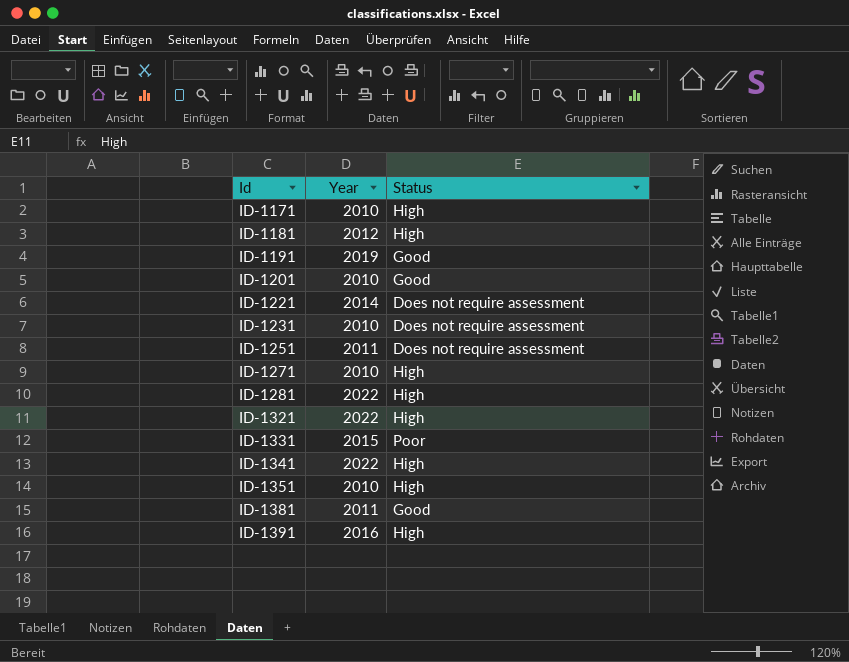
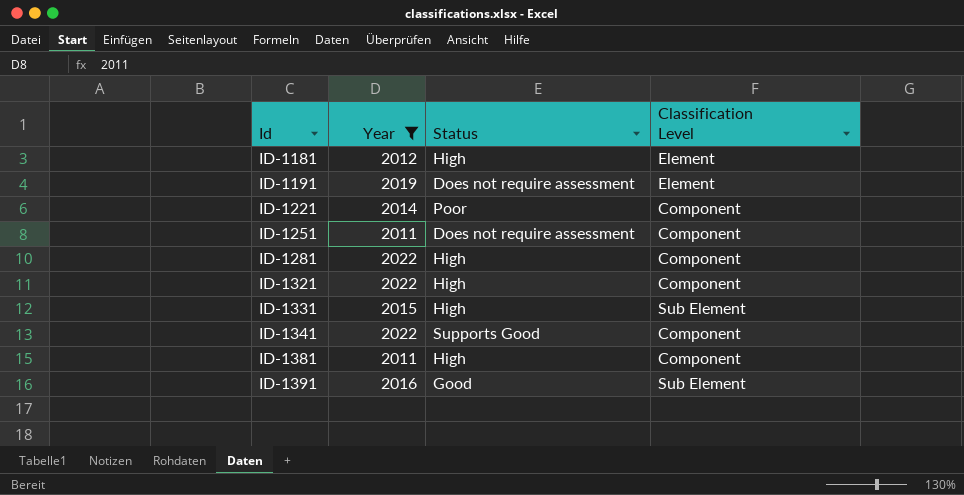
filter: none -> Year != 2010
column Classification Level | position: none -> 4
ID-1191 | Status: Good -> Does not require assessment
ID-1221 | Status: Does not require assessment -> Poor
ID-1331 | Status: Poor -> High
ID-1341 | Status: High -> Supports Good
ID-1381 | Status: Good -> High
ID-1391 | Status: High -> Good

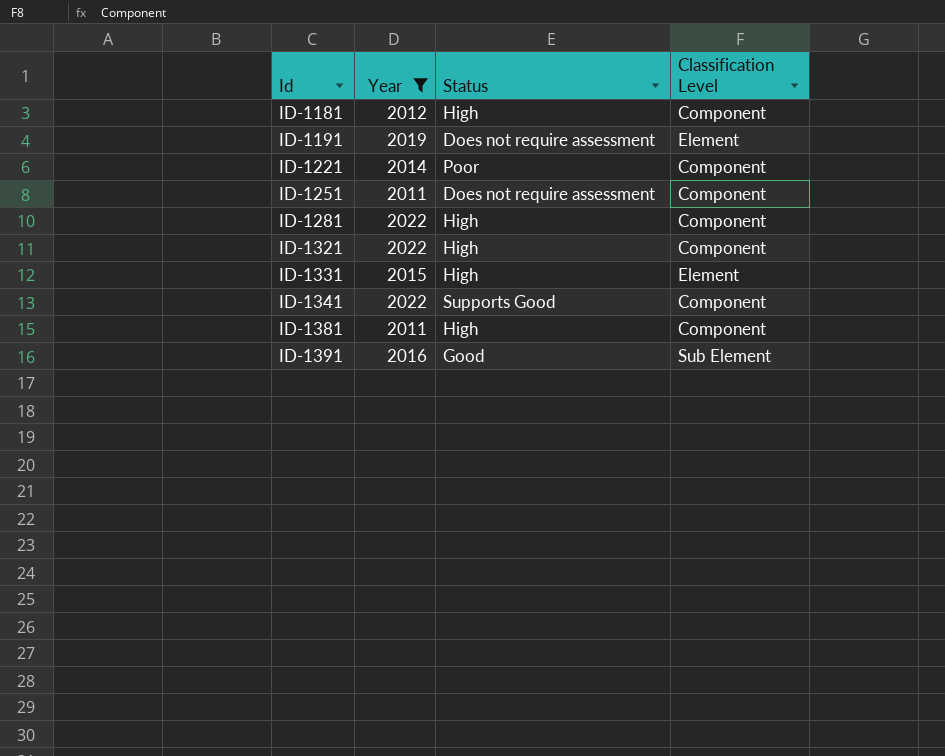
ID-1181 | Classification Level: Element -> Component
ID-1331 | Classification Level: Sub Element -> Element

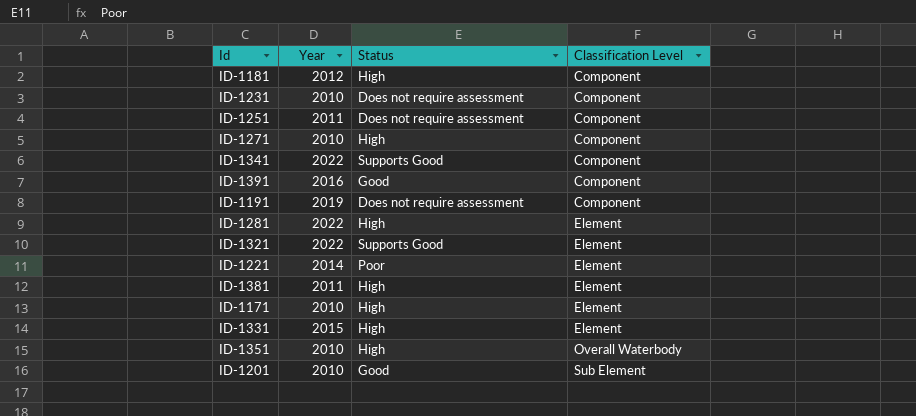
filter: Year != 2010 -> none
row order: Id ascending -> Classification Level ascending
ID-1391 | Classification Level: Sub Element -> Component
ID-1191 | Classification Level: Element -> Component
ID-1281 | Classification Level: Component -> Element
ID-1321 | Status: High -> Supports Good
ID-1321 | Classification Level: Component -> Element
ID-1221 | Classification Level: Component -> Element
ID-1381 | Classification Level: Component -> Element

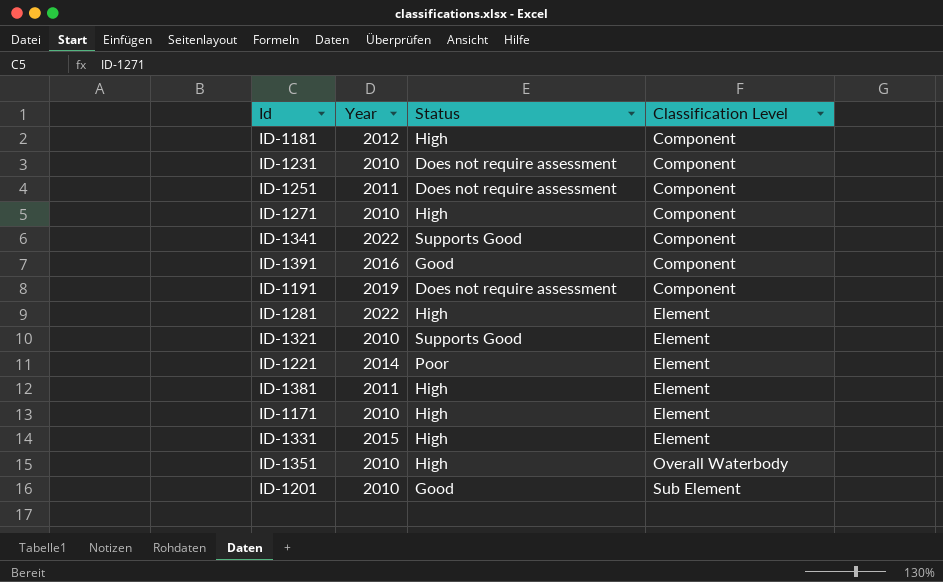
ID-1321 | Year: 2022 -> 2010

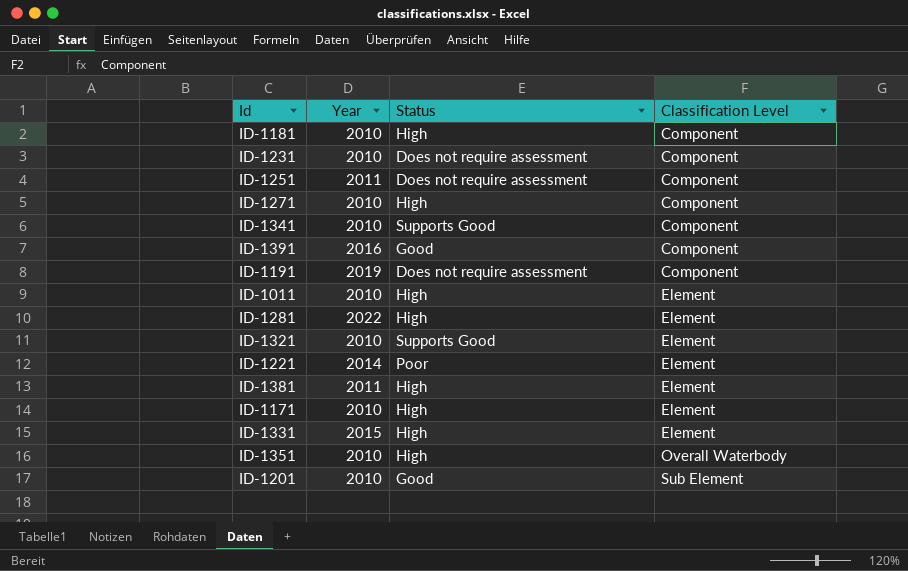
ID-1181 | Year: 2012 -> 2010
ID-1341 | Year: 2022 -> 2010
row ID-1011: none -> 2010 | High | Element

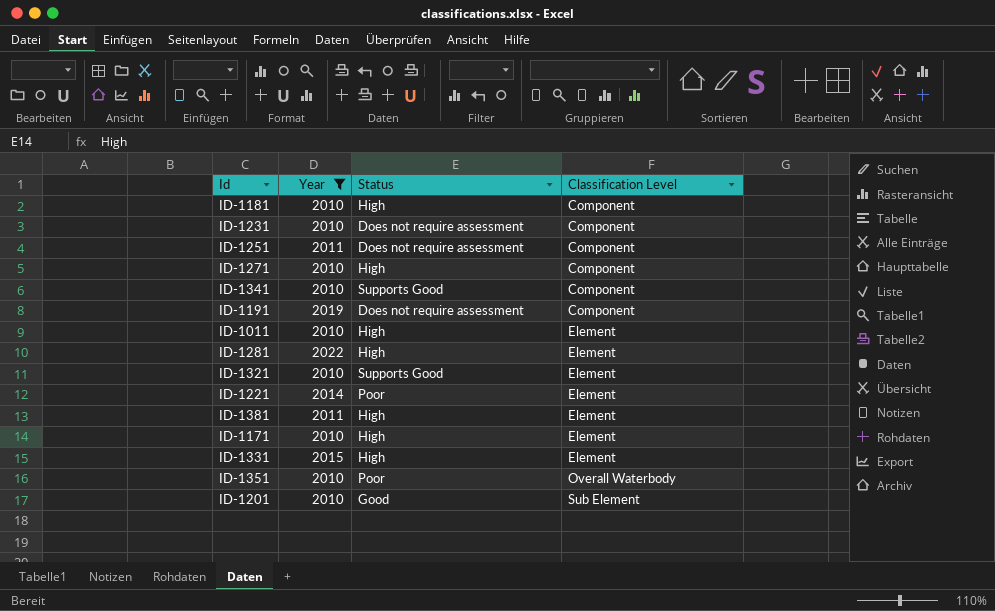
filter: none -> Year != 2016
ID-1351 | Status: High -> Poor

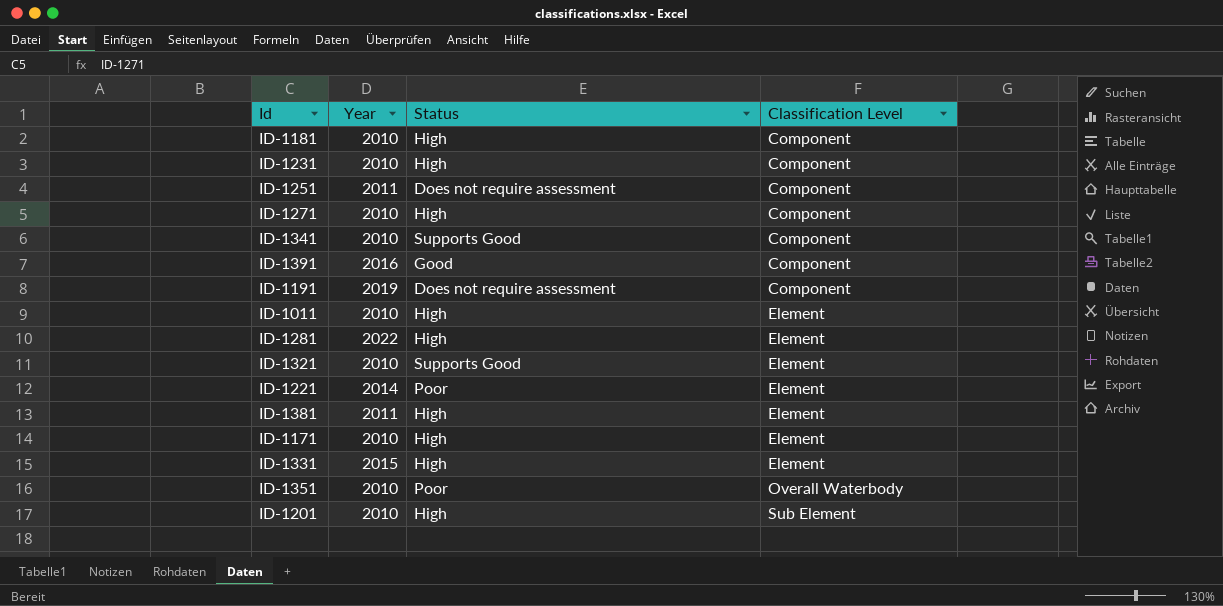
filter: Year != 2016 -> none
ID-1231 | Status: Does not require assessment -> High
ID-1201 | Status: Good -> High

